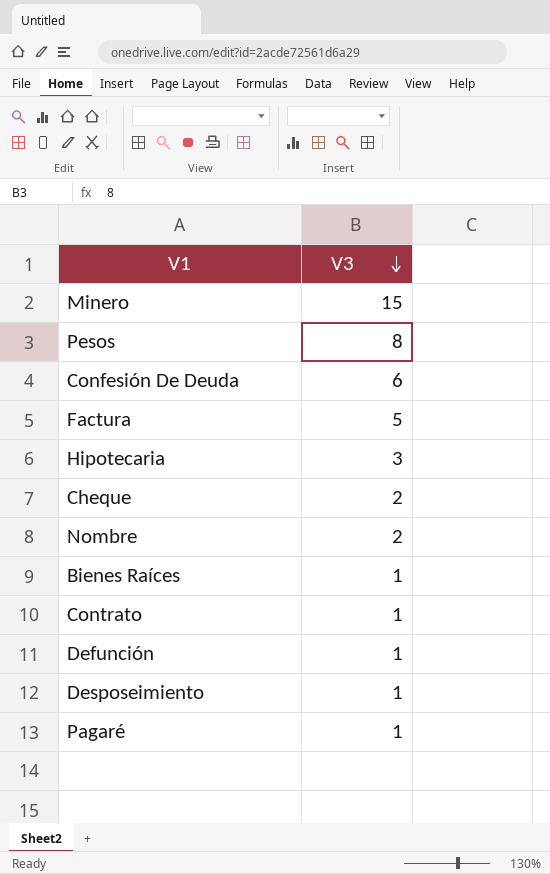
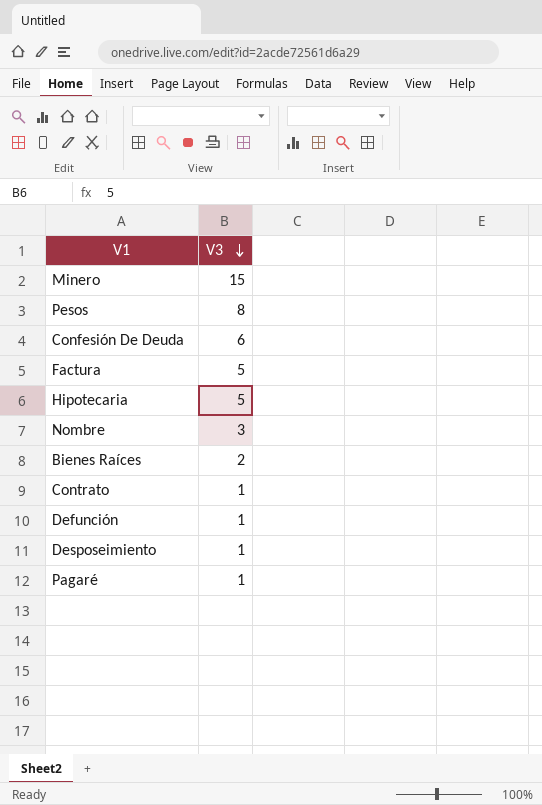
row Cheque: 2 -> none
Hipotecaria | V3: 3 -> 5
Nombre | V3: 2 -> 3
Bienes Raíces | V3: 1 -> 2

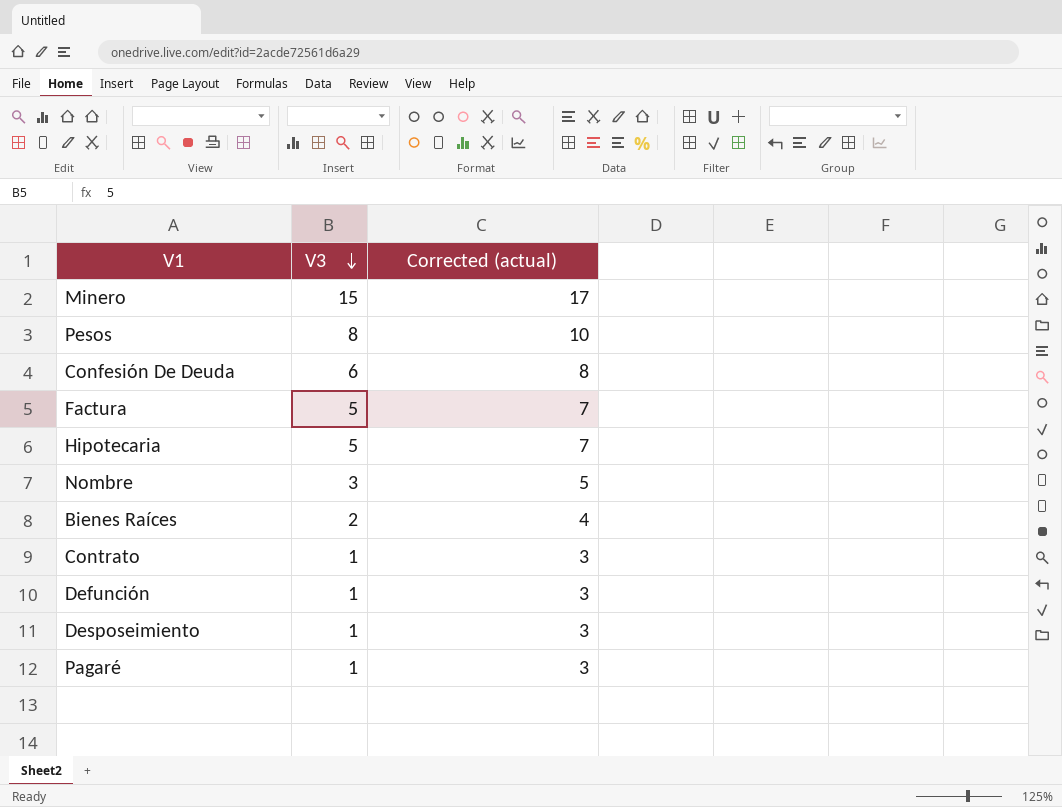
column Corrected (actual) | formula: none -> [V3] + 2

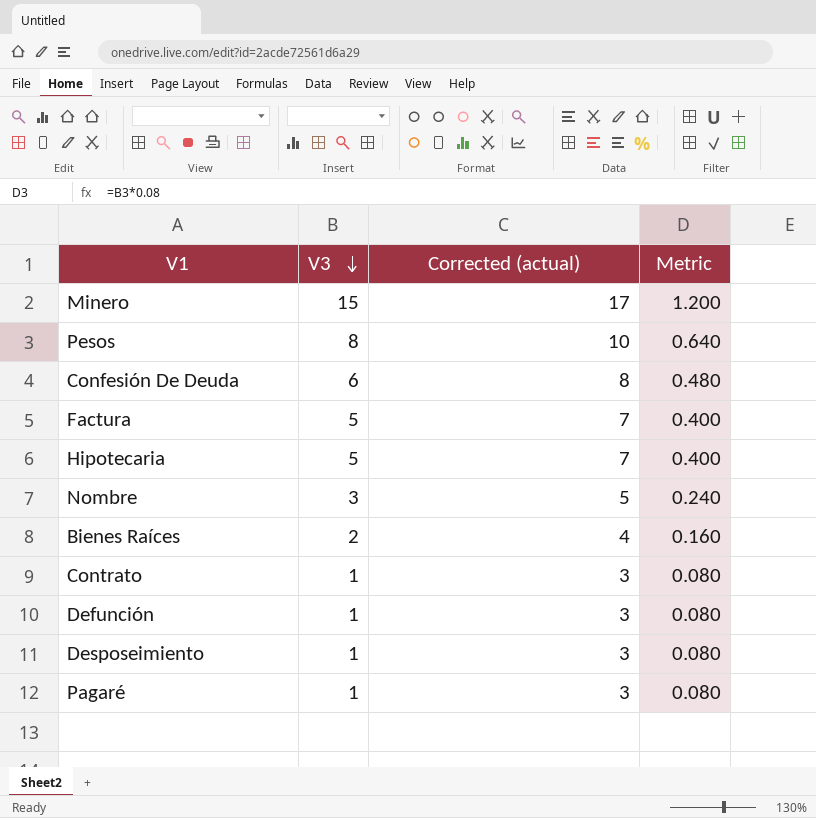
column Metric | formula: none -> [V3] * 0.08

